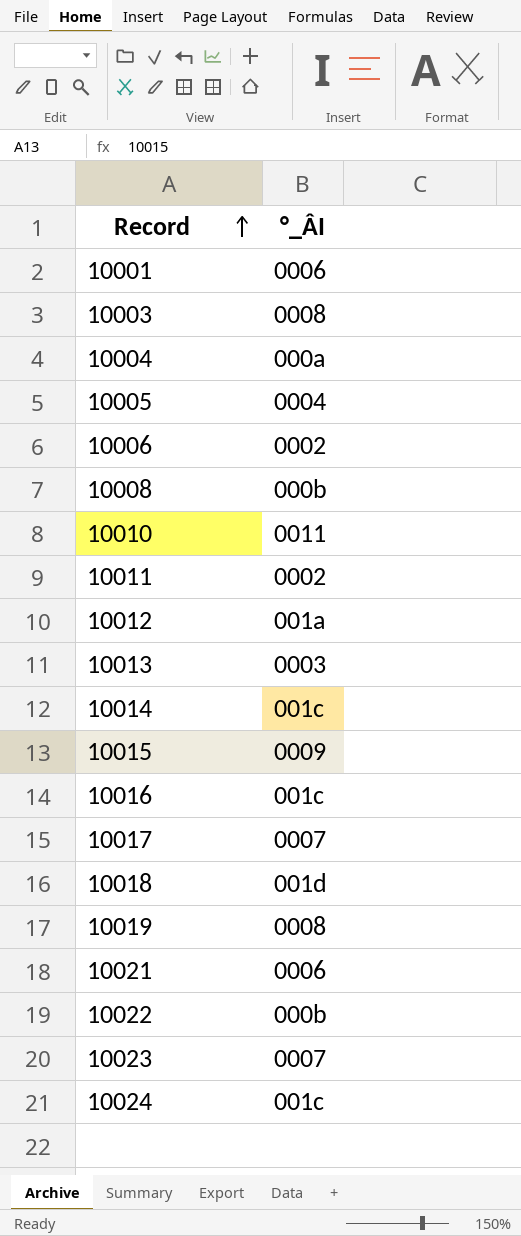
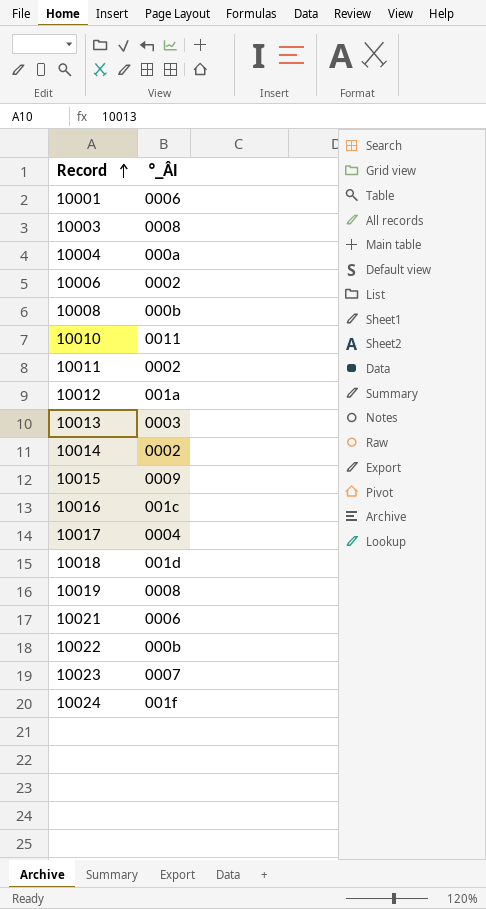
row 10005: 0004 -> none
10014 | °_ÂI: 001c -> 0002
10017 | °_ÂI: 0007 -> 0004
10024 | °_ÂI: 001c -> 001f

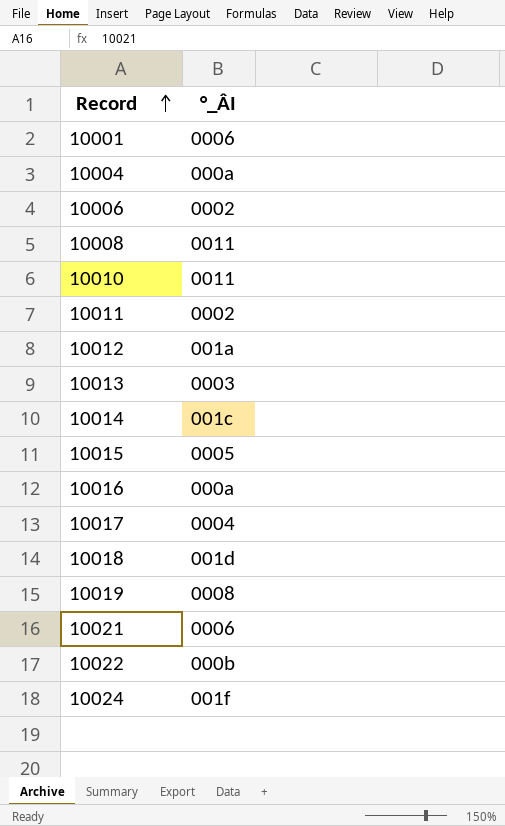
row 10003: 0008 -> none
row 10023: 0007 -> none
10008 | °_ÂI: 000b -> 0011
10014 | °_ÂI: 0002 -> 001c
10015 | °_ÂI: 0009 -> 0005
10016 | °_ÂI: 001c -> 000a

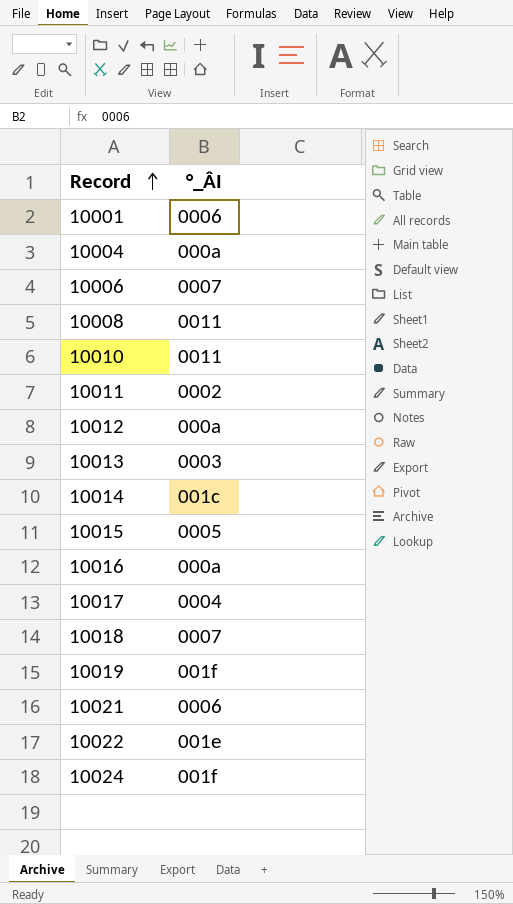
10006 | °_ÂI: 0002 -> 0007
10012 | °_ÂI: 001a -> 000a
10018 | °_ÂI: 001d -> 0007
10019 | °_ÂI: 0008 -> 001f
10022 | °_ÂI: 000b -> 001e

